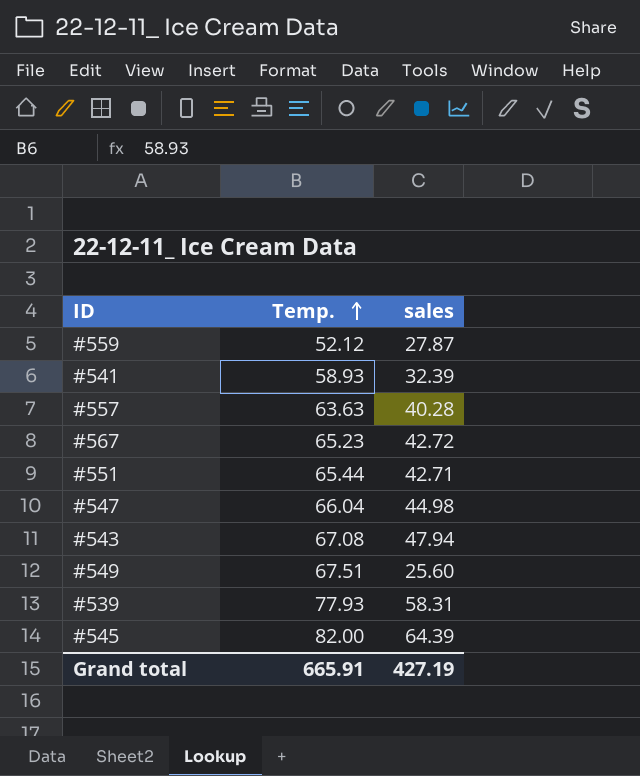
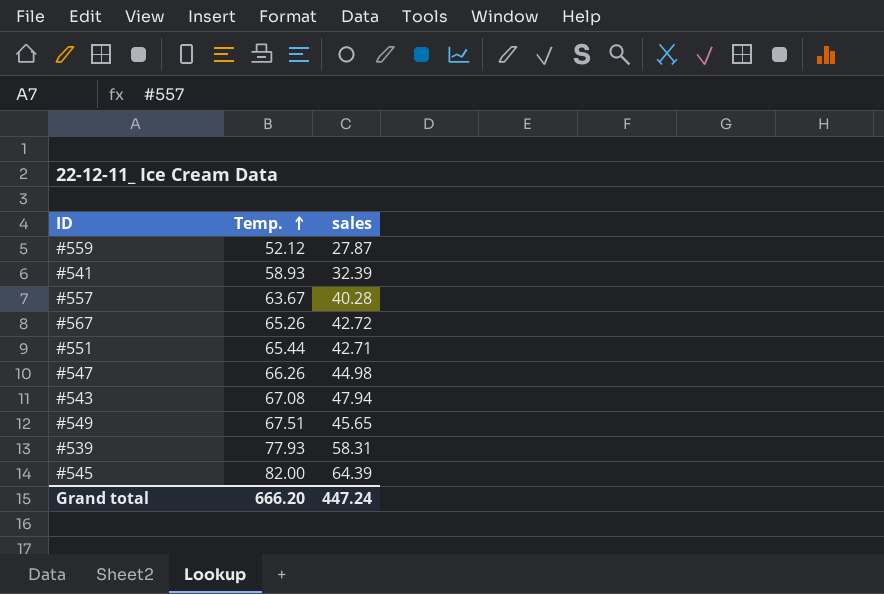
#557 | Temp.: 63.63 -> 63.67
#567 | Temp.: 65.23 -> 65.26
#547 | Temp.: 66.04 -> 66.26
#549 | sales: 25.60 -> 45.65
Grand total | Temp.: 665.91 -> 666.20
Grand total | sales: 427.19 -> 447.24

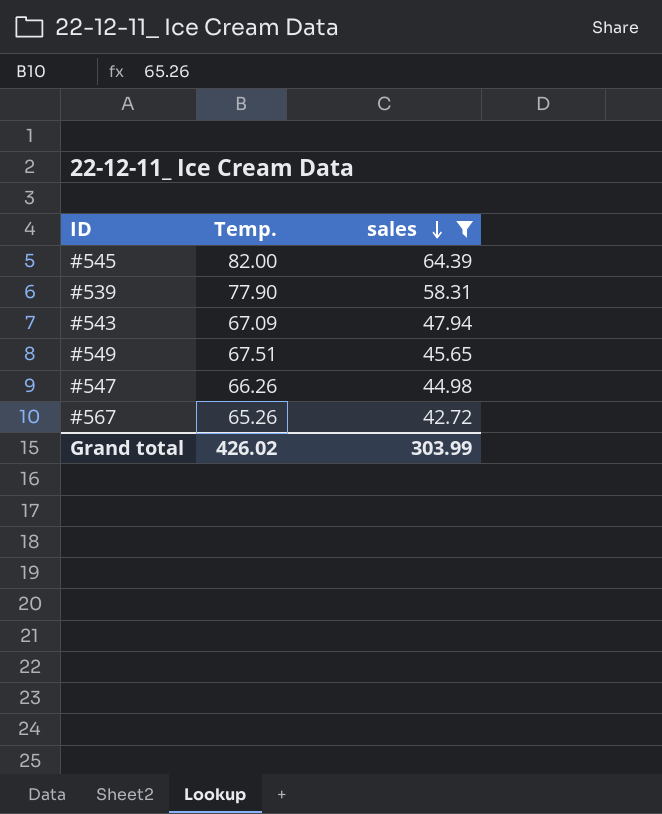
filter: none -> sales >= 42.72
row order: Temp. ascending -> sales descending
#539 | Temp.: 77.93 -> 77.90
#543 | Temp.: 67.08 -> 67.09
Grand total | Temp.: 666.20 -> 426.02
Grand total | sales: 447.24 -> 303.99

